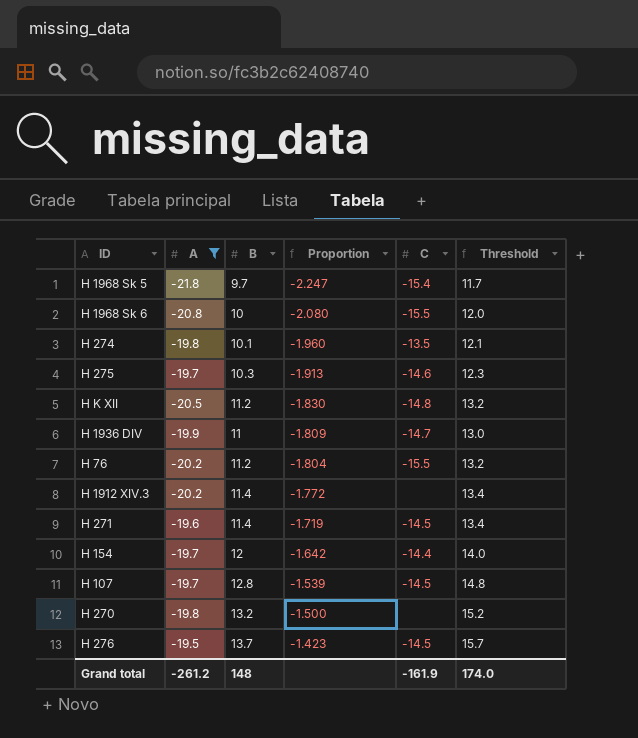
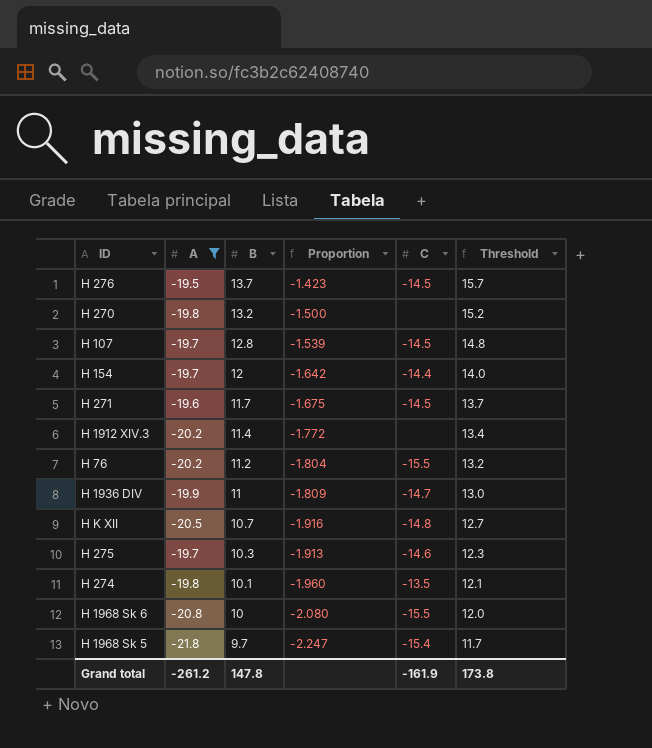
row order: Proportion ascending -> B descending
H 271 | B: 11.4 -> 11.7
H 271 | Proportion: -1.719 -> -1.675
H 271 | Threshold: 13.4 -> 13.7
H K XII | B: 11.2 -> 10.7
H K XII | Proportion: -1.830 -> -1.916
H K XII | Threshold: 13.2 -> 12.7
Grand total | B: 148 -> 147.8
Grand total | Threshold: 174.0 -> 173.8

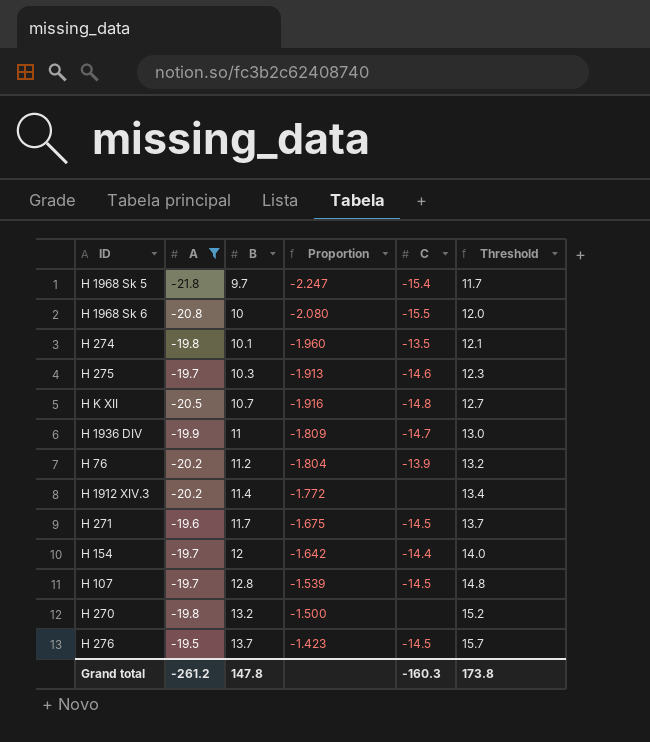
row order: B descending -> B ascending
H 76 | C: -15.5 -> -13.9
Grand total | C: -161.9 -> -160.3

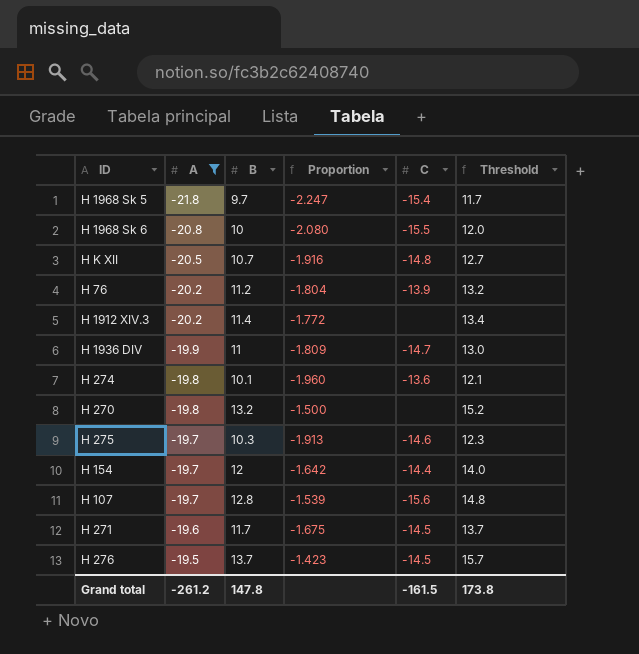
row order: B ascending -> A ascending
H 274 | C: -13.5 -> -13.6
H 107 | C: -14.5 -> -15.6
Grand total | C: -160.3 -> -161.5

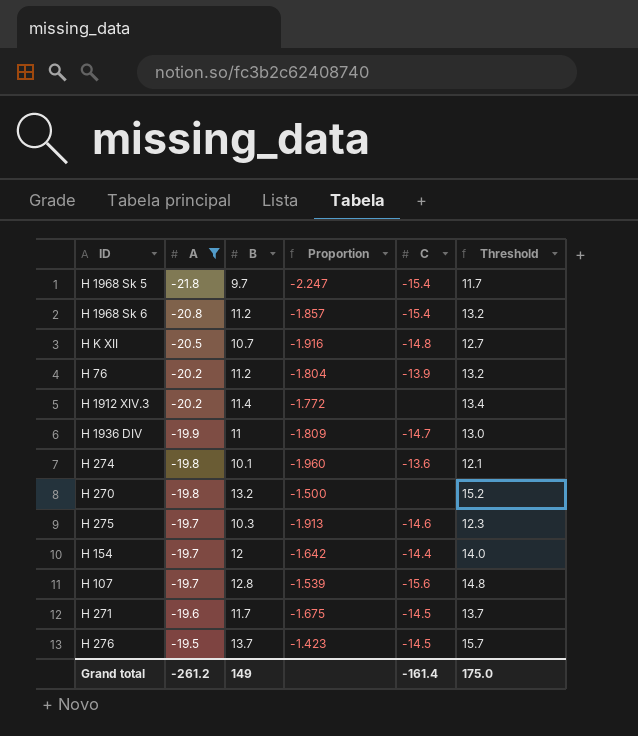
H 1968 Sk 6 | B: 10 -> 11.2
H 1968 Sk 6 | Proportion: -2.080 -> -1.857
H 1968 Sk 6 | C: -15.5 -> -15.4
H 1968 Sk 6 | Threshold: 12.0 -> 13.2
Grand total | B: 147.8 -> 149
Grand total | C: -161.5 -> -161.4
Grand total | Threshold: 173.8 -> 175.0

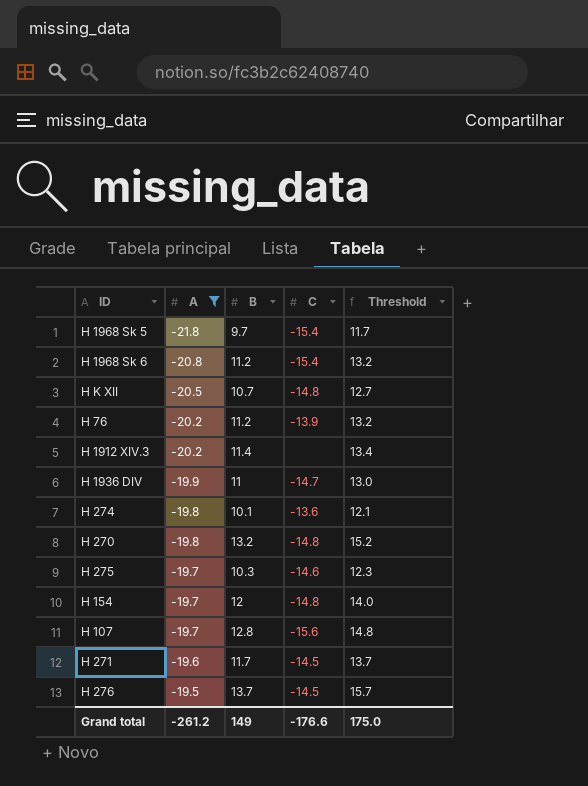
column Proportion | formula: [A] / [B] -> none
H 270 | C: none -> -14.8
H 154 | C: -14.4 -> -14.8
Grand total | C: -161.4 -> -176.6

